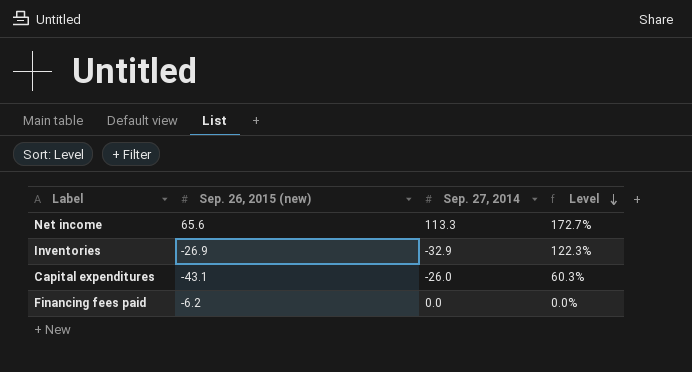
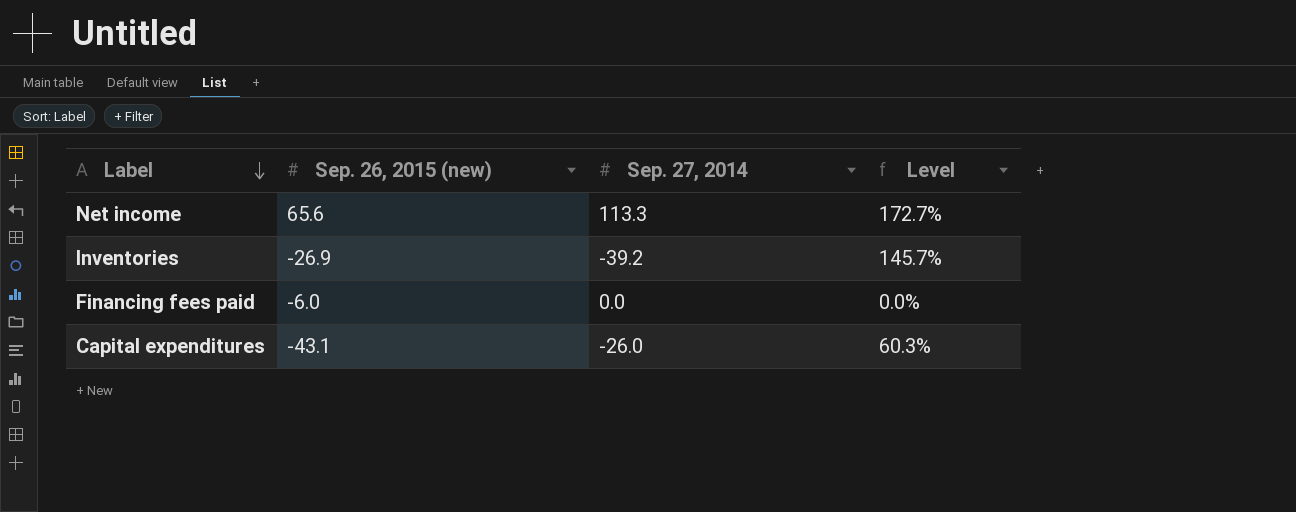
row order: Level descending -> Label descending
Inventories | Sep. 27, 2014: -32.9 -> -39.2
Inventories | Level: 122.3% -> 145.7%
Financing fees paid | Sep. 26, 2015 (new): -6.2 -> -6.0

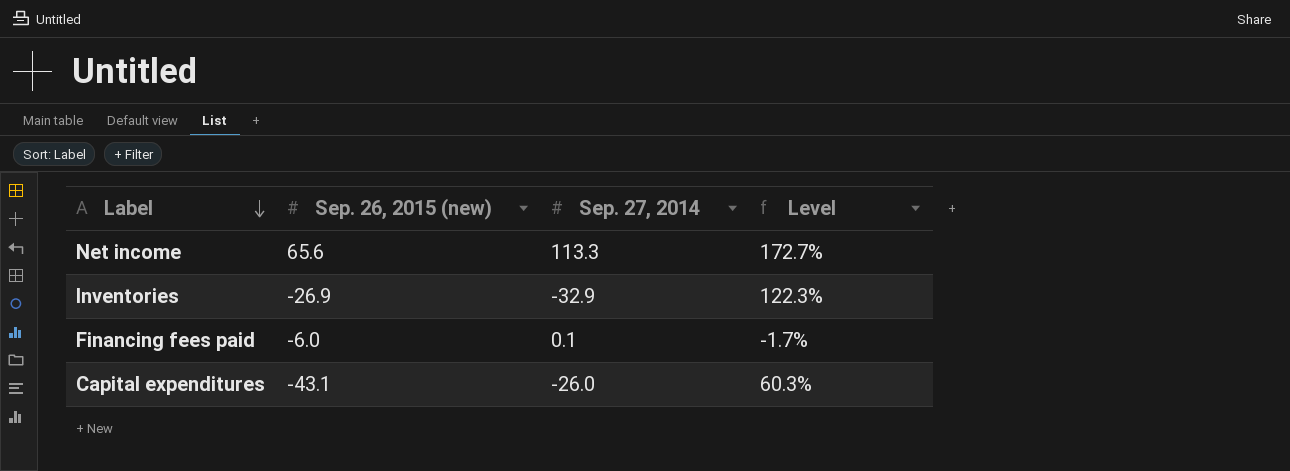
Inventories | Sep. 27, 2014: -39.2 -> -32.9
Inventories | Level: 145.7% -> 122.3%
Financing fees paid | Sep. 27, 2014: 0.0 -> 0.1
Financing fees paid | Level: 0.0% -> -1.7%

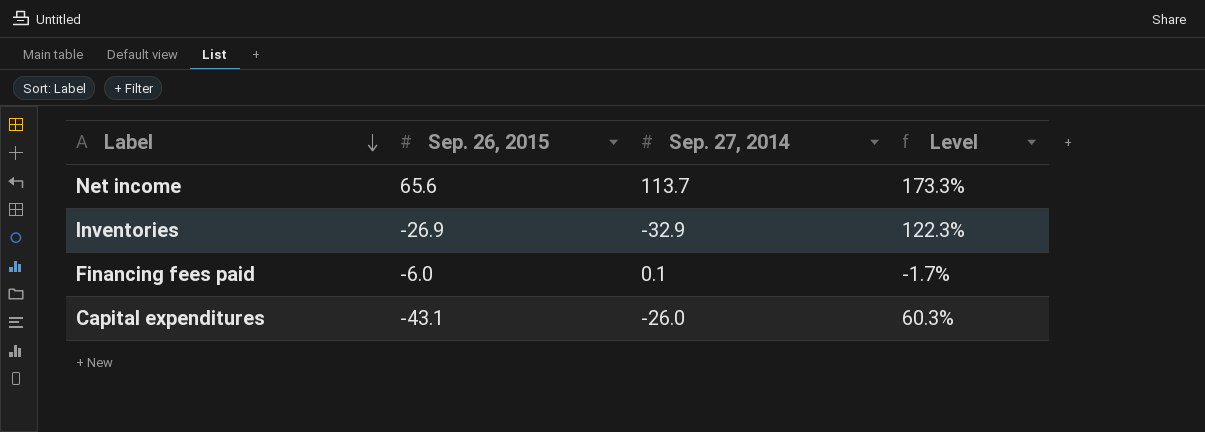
column name: Sep. 26, 2015 (new) -> Sep. 26, 2015
Net income | Sep. 27, 2014: 113.3 -> 113.7
Net income | Level: 172.7% -> 173.3%

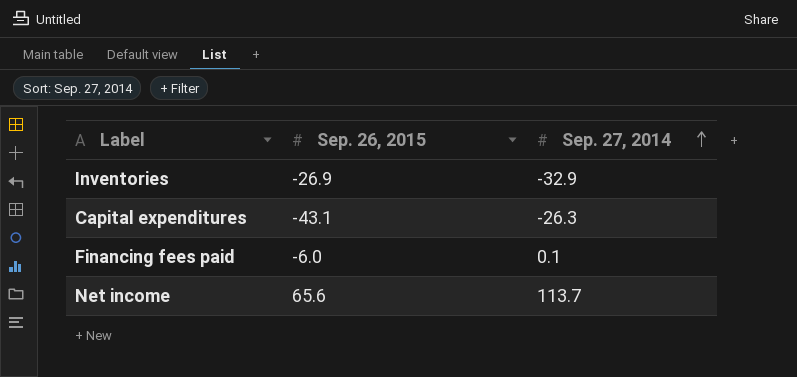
row order: Label descending -> Sep. 27, 2014 ascending
column Level | formula: [Sep. 27, 2014] / [Sep. 26, 2015] -> none
Capital expenditures | Sep. 27, 2014: -26.0 -> -26.3

